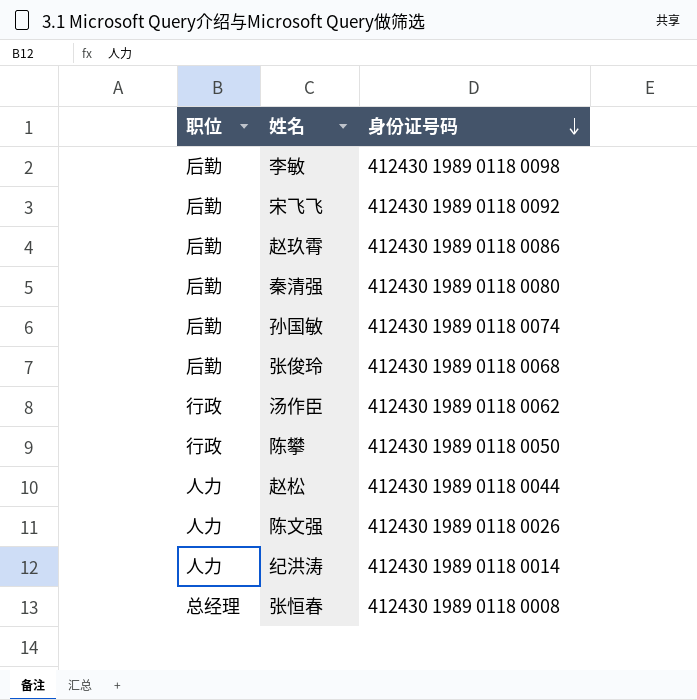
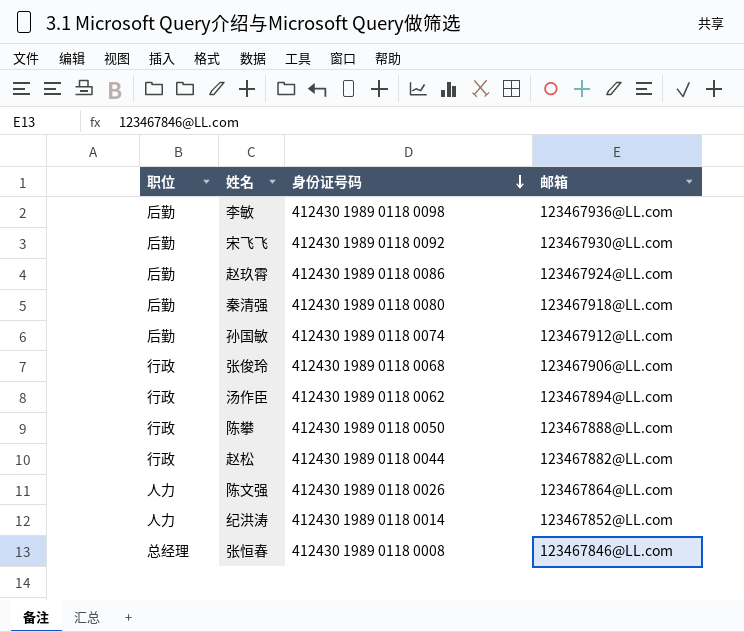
column 邮箱 | position: none -> 4
张俊玲 | 职位: 后勤 -> 行政
赵松 | 职位: 人力 -> 行政

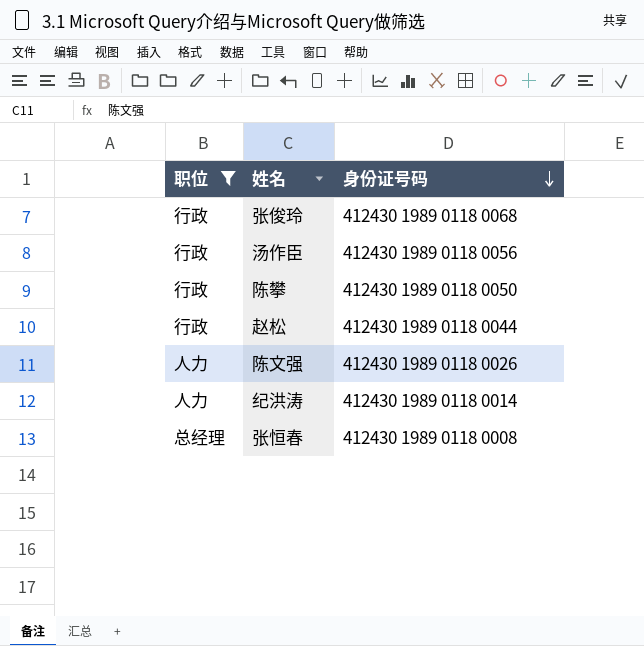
filter: none -> 职位 != 后勤
column 邮箱 | position: 4 -> none
汤作臣 | 身份证号码: 412430 1989 0118 0062 -> 412430 1989 0118 0056

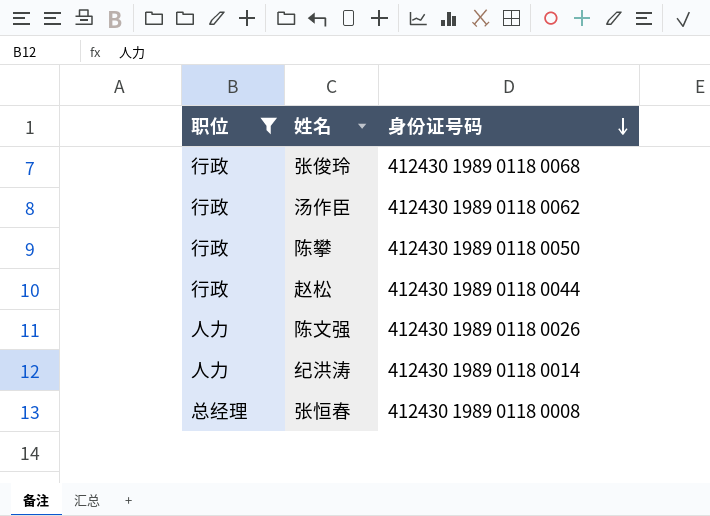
汤作臣 | 身份证号码: 412430 1989 0118 0056 -> 412430 1989 0118 0062

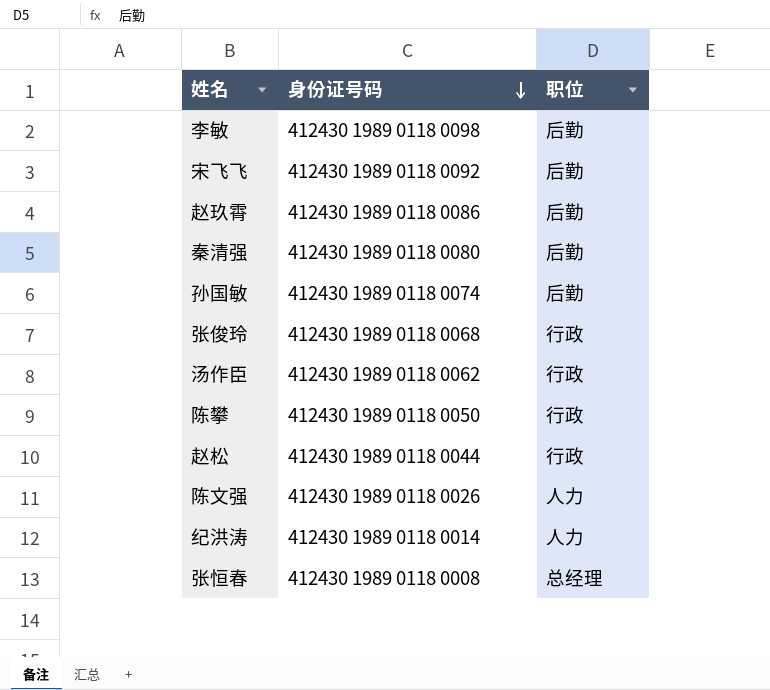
filter: 职位 != 后勤 -> none
column 职位 | position: 1 -> 3

